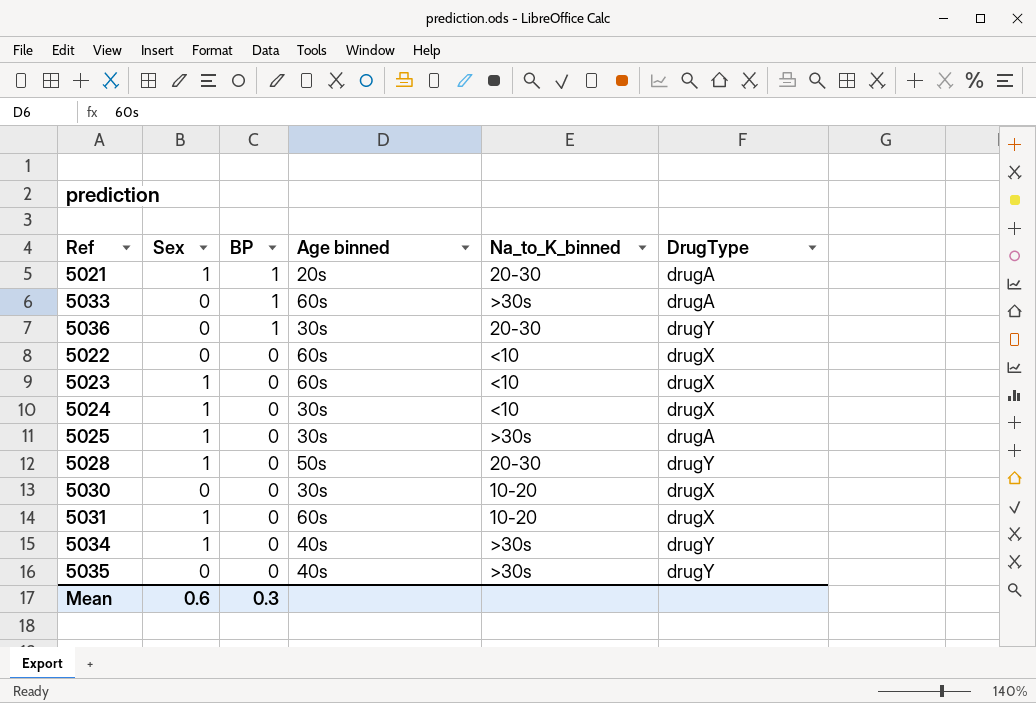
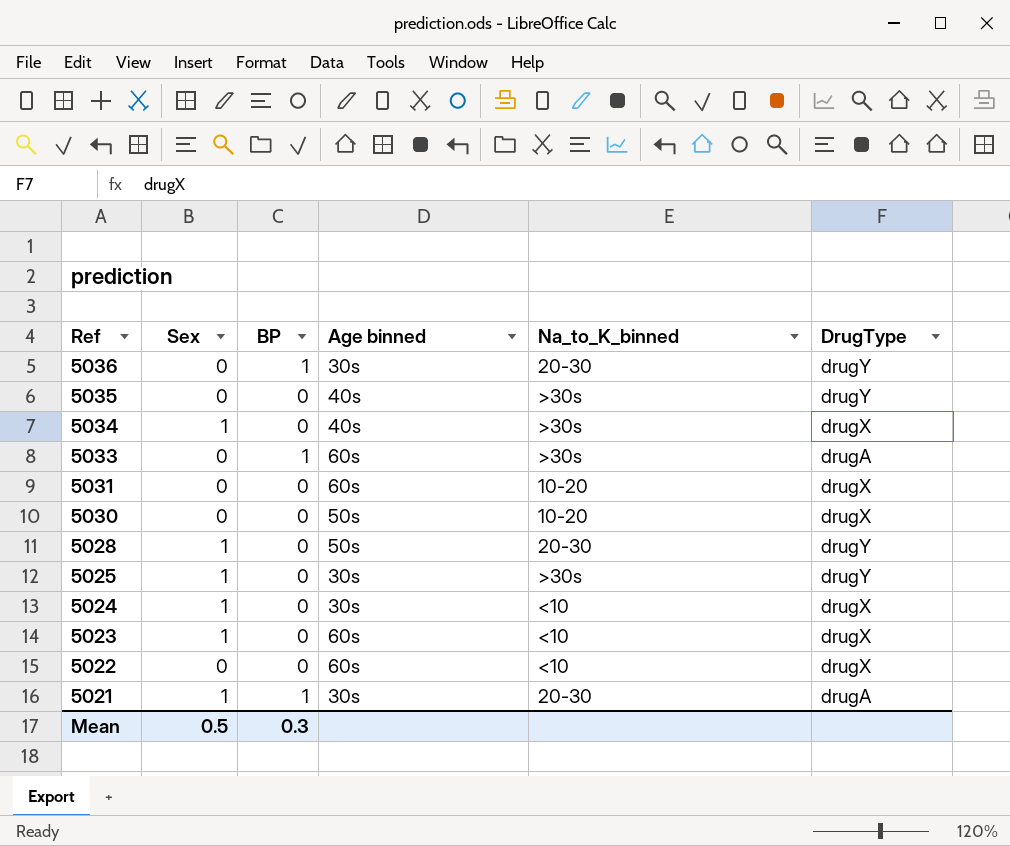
row order: BP descending -> Ref descending
5034 | DrugType: drugY -> drugX
5031 | Sex: 1 -> 0
5030 | Age binned: 30s -> 50s
5025 | DrugType: drugA -> drugY
5021 | Age binned: 20s -> 30s
Mean | Sex: 0.6 -> 0.5

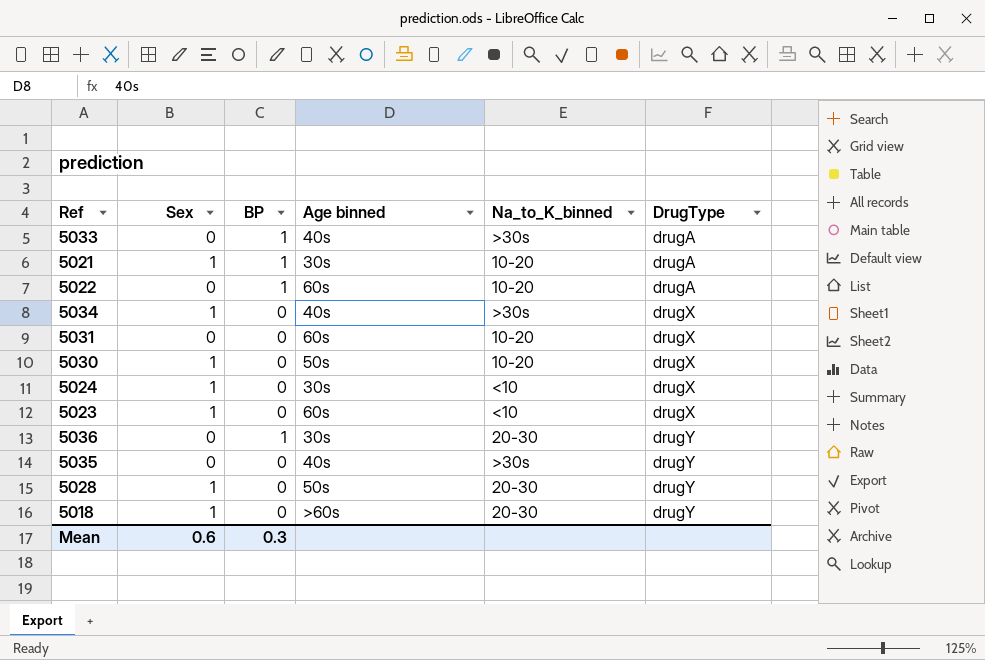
row order: Ref descending -> DrugType ascending
row 5025: 1 | 0 | 30s | >30s | drugY -> none
5033 | Age binned: 60s -> 40s
5021 | Na_to_K_binned: 20-30 -> 10-20
5022 | BP: 0 -> 1
5022 | Na_to_K_binned: <10 -> 10-20
5022 | DrugType: drugX -> drugA
5030 | Sex: 0 -> 1
row 5018: none -> 1 | 0 | >60s | 20-30 | drugY
Mean | Sex: 0.5 -> 0.6

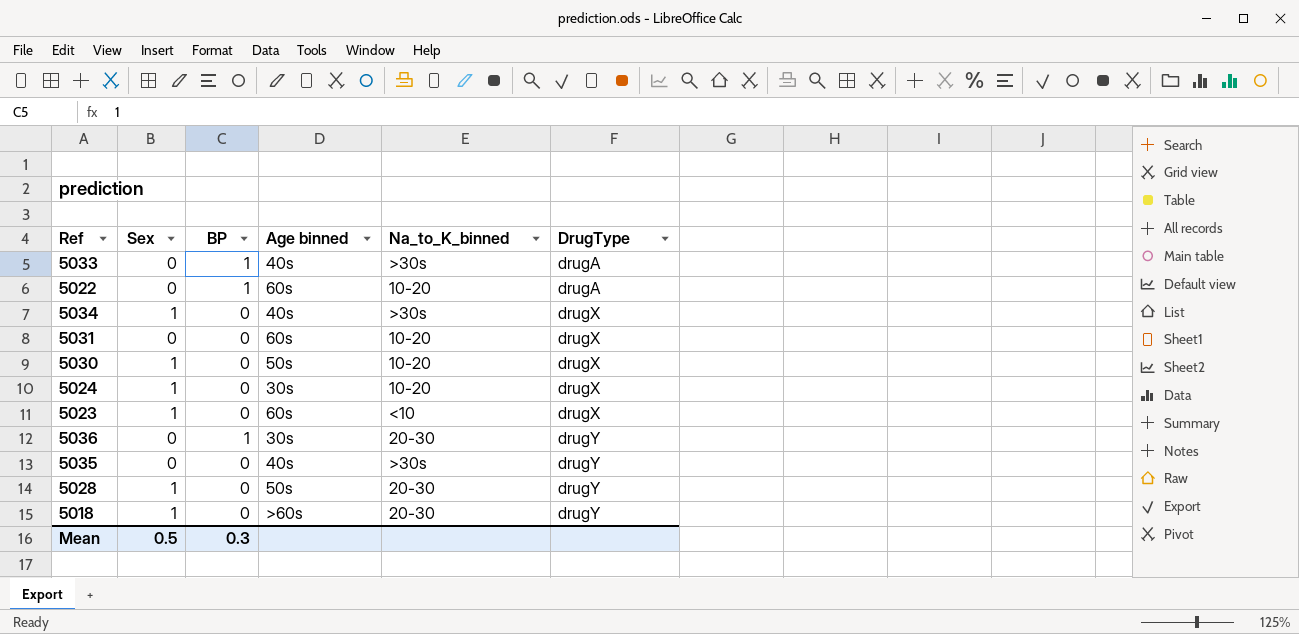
row 5021: 1 | 1 | 30s | 10-20 | drugA -> none
5024 | Na_to_K_binned: <10 -> 10-20
Mean | Sex: 0.6 -> 0.5

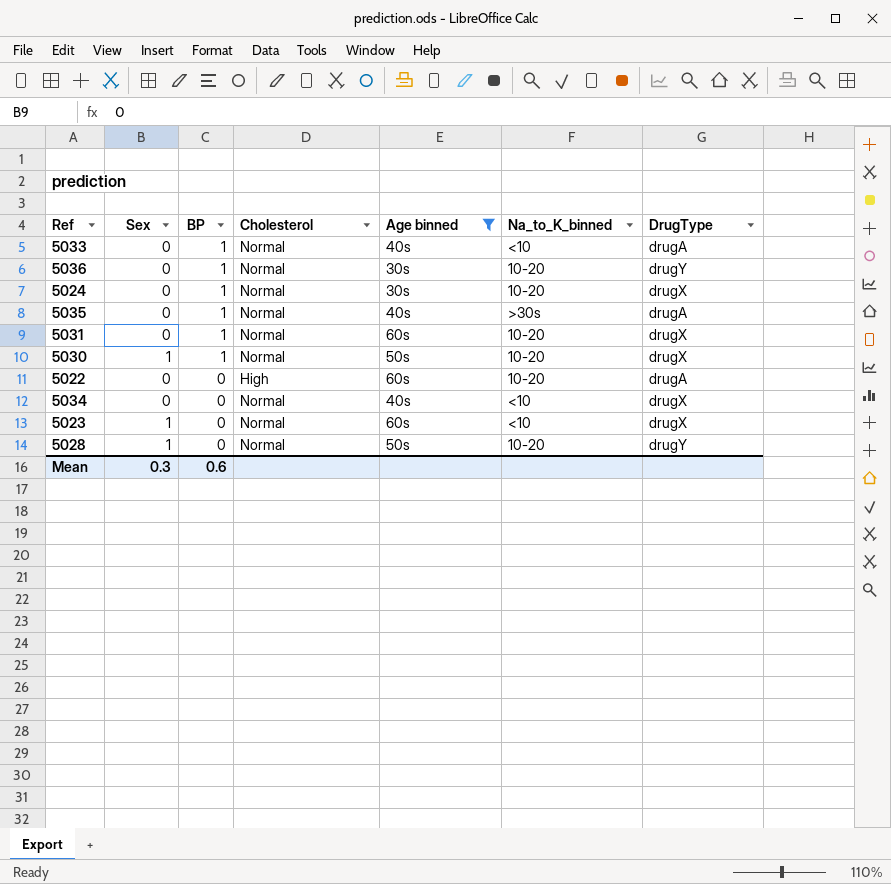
filter: none -> Age binned != >60s
row order: DrugType ascending -> BP descending
column Cholesterol | position: none -> 4
5033 | Na_to_K_binned: >30s -> <10
5036 | Na_to_K_binned: 20-30 -> 10-20
5024 | Sex: 1 -> 0
5024 | BP: 0 -> 1
5035 | BP: 0 -> 1
5035 | DrugType: drugY -> drugA
5031 | BP: 0 -> 1
5030 | BP: 0 -> 1
5022 | BP: 1 -> 0
5034 | Sex: 1 -> 0
5034 | Na_to_K_binned: >30s -> <10
5028 | Na_to_K_binned: 20-30 -> 10-20
Mean | Sex: 0.5 -> 0.3
Mean | BP: 0.3 -> 0.6

